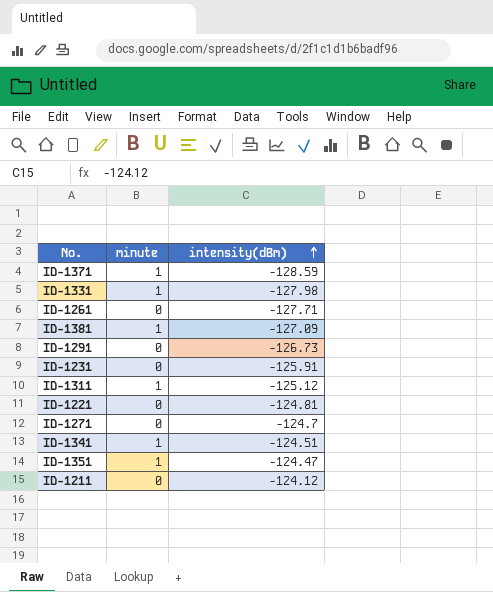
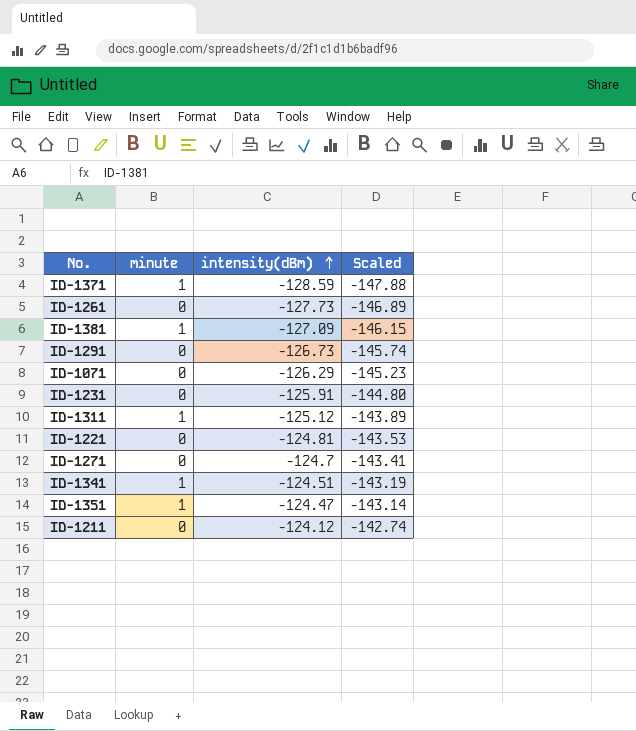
column Scaled | formula: none -> [intensity(dBm)] * 1.15
row ID-1331: 1 | -127.98 -> none
ID-1261 | intensity(dBm): -127.71 -> -127.73
row ID-1071: none -> 0 | -126.29 | -145.23

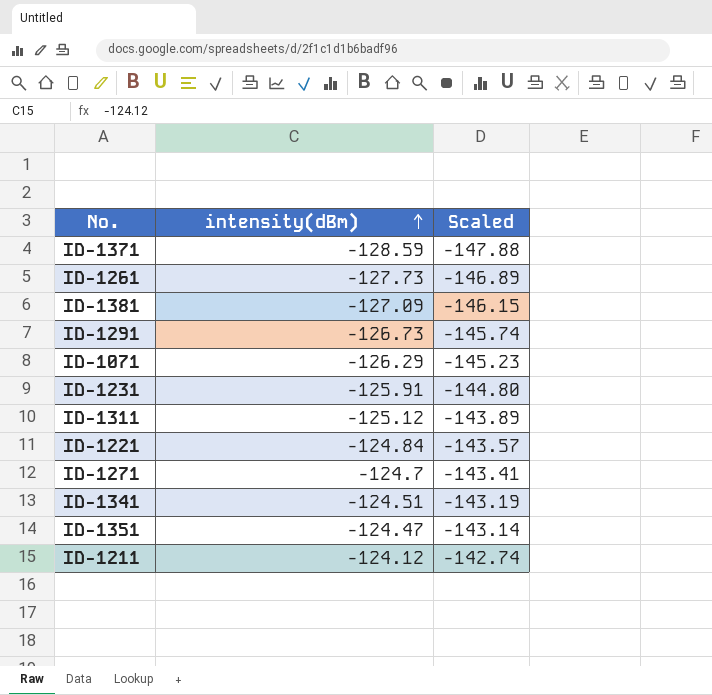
column minute | position: 2 -> none
ID-1221 | intensity(dBm): -124.81 -> -124.84
ID-1221 | Scaled: -143.53 -> -143.57

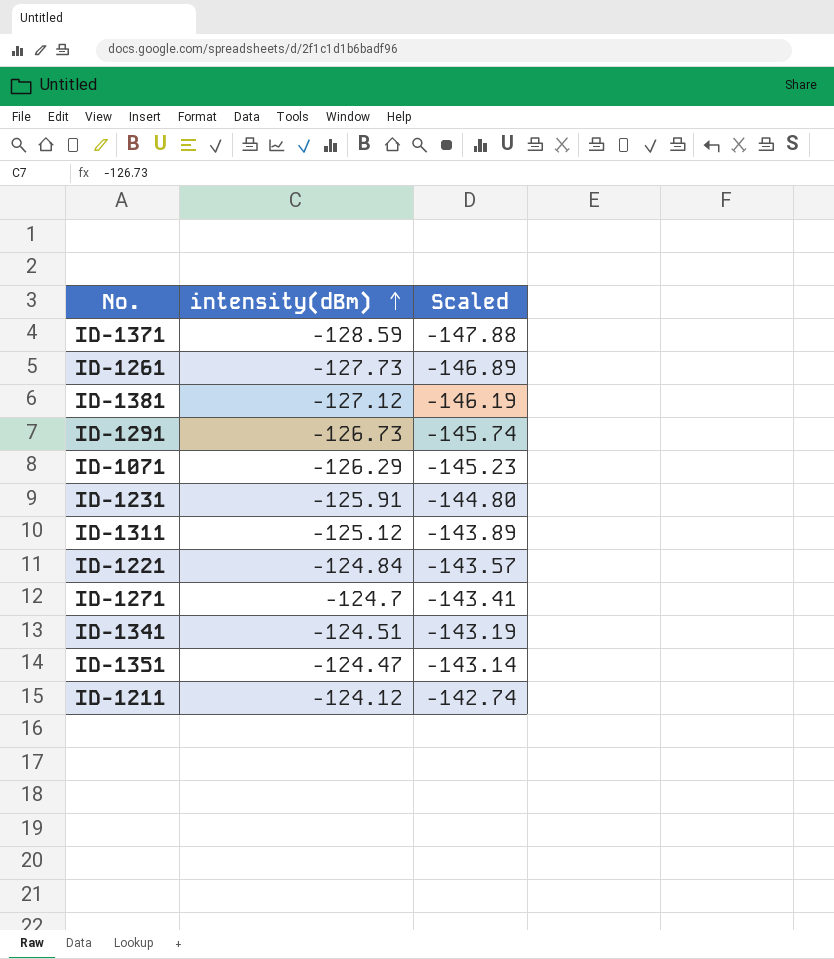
ID-1381 | intensity(dBm): -127.09 -> -127.12
ID-1381 | Scaled: -146.15 -> -146.19

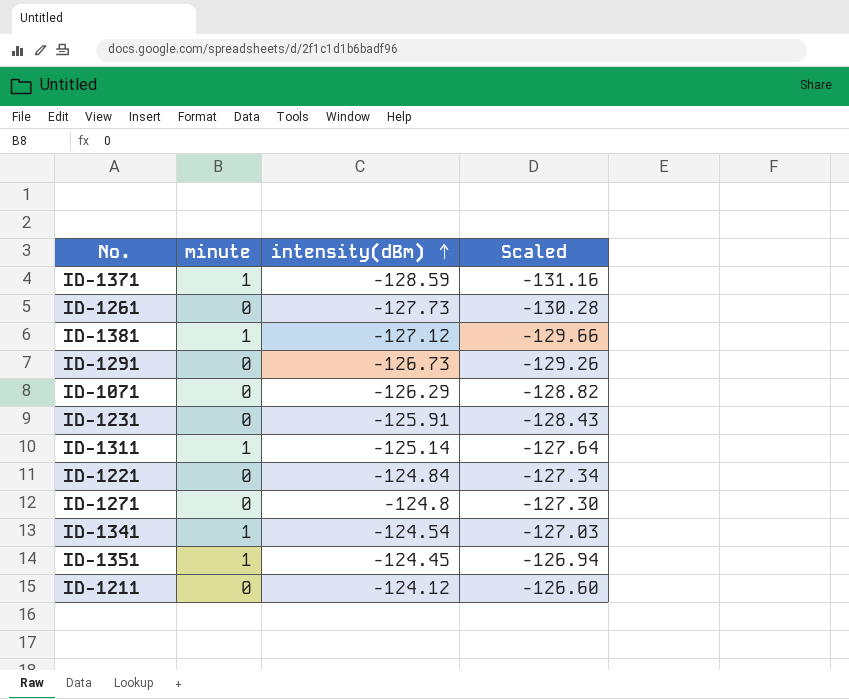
column minute | position: none -> 2
column Scaled | formula: [intensity(dBm)] * 1.15 -> [intensity(dBm)] * 1.02
ID-1311 | intensity(dBm): -125.12 -> -125.14
ID-1271 | intensity(dBm): -124.7 -> -124.8
ID-1341 | intensity(dBm): -124.51 -> -124.54
ID-1351 | intensity(dBm): -124.47 -> -124.45

